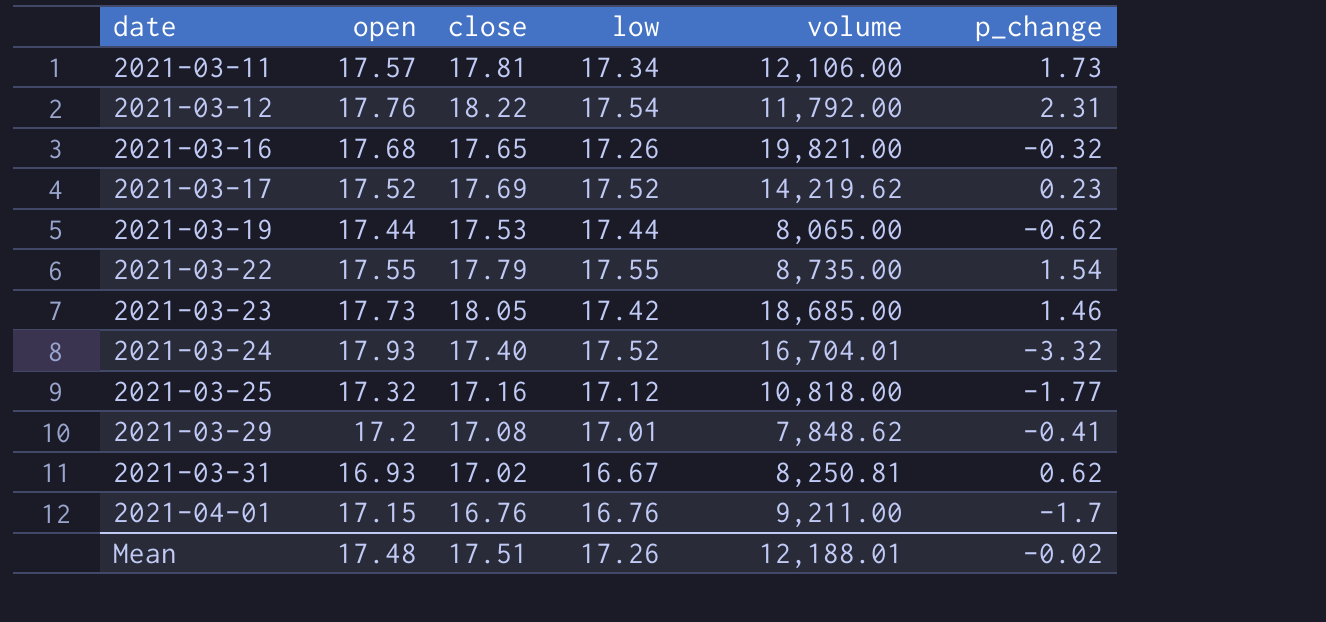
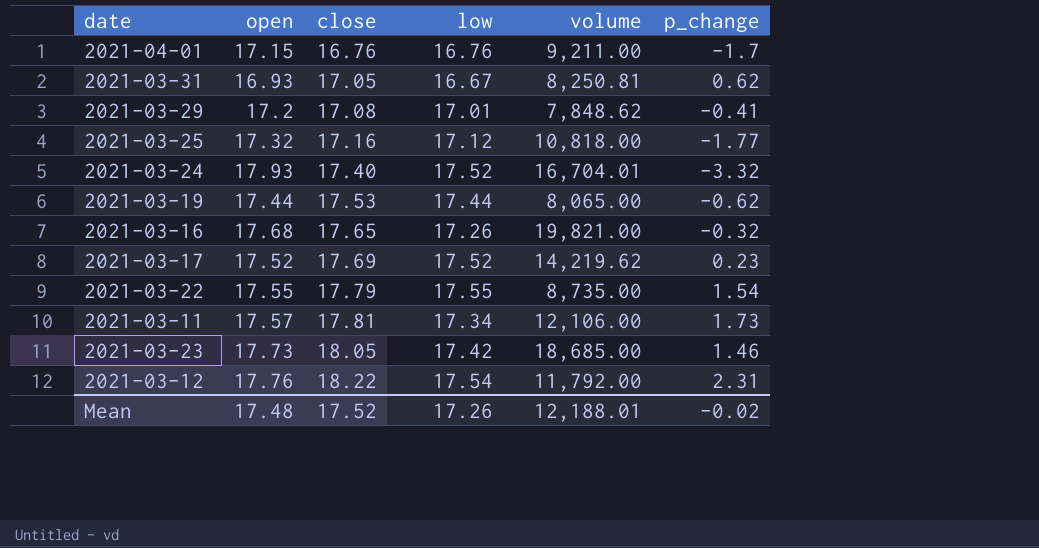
row order: date ascending -> close ascending
2021-03-31 | close: 17.02 -> 17.05
Mean | close: 17.51 -> 17.52

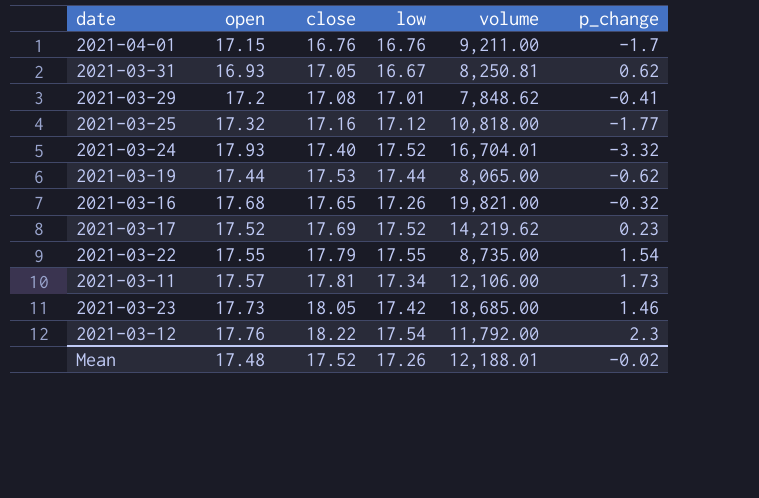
2021-03-12 | p_change: 2.31 -> 2.3

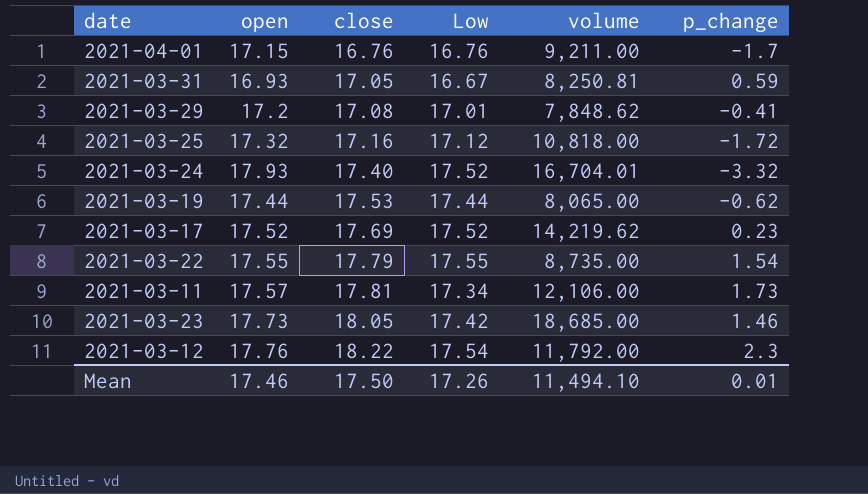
column name: low -> Low
row 2021-03-16: 17.68 | 17.65 | 17.26 | 19,821.00 | -0.32 -> none
2021-03-31 | p_change: 0.62 -> 0.59
2021-03-25 | p_change: -1.77 -> -1.72
Mean | open: 17.48 -> 17.46
Mean | close: 17.52 -> 17.50
Mean | volume: 12,188.01 -> 11,494.10
Mean | p_change: -0.02 -> 0.01

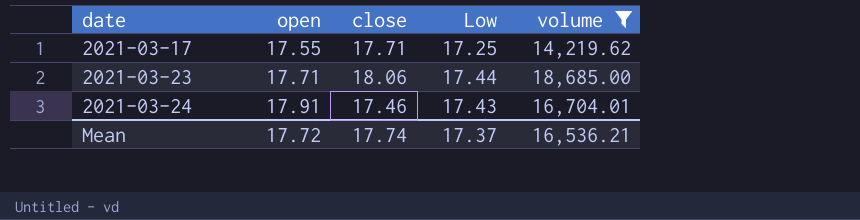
filter: none -> volume >= 14,219.62
row order: close ascending -> date ascending
column p_change | position: 6 -> none
2021-03-17 | open: 17.52 -> 17.55
2021-03-17 | close: 17.69 -> 17.71
2021-03-17 | Low: 17.52 -> 17.25
2021-03-23 | open: 17.73 -> 17.71
2021-03-23 | close: 18.05 -> 18.06
2021-03-23 | Low: 17.42 -> 17.44
2021-03-24 | open: 17.93 -> 17.91
2021-03-24 | close: 17.40 -> 17.46
2021-03-24 | Low: 17.52 -> 17.43
Mean | open: 17.46 -> 17.72
Mean | close: 17.50 -> 17.74
Mean | Low: 17.26 -> 17.37
Mean | volume: 11,494.10 -> 16,536.21

